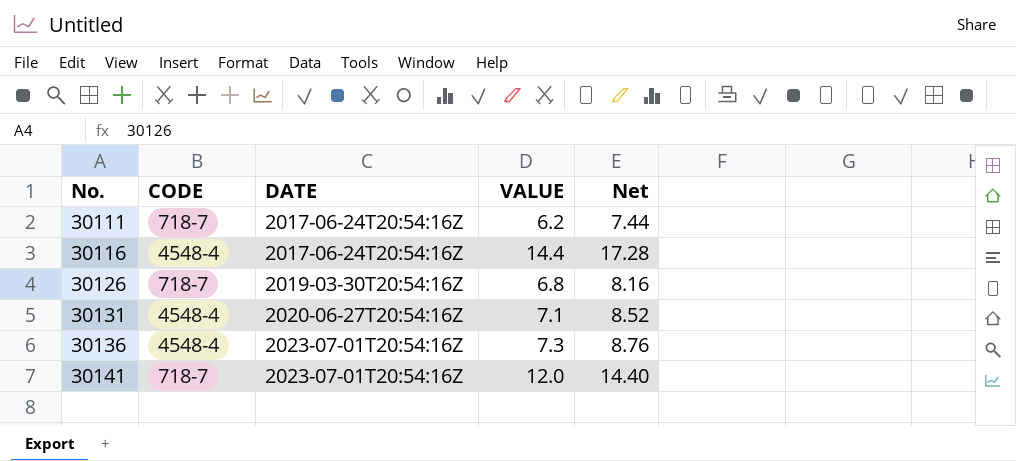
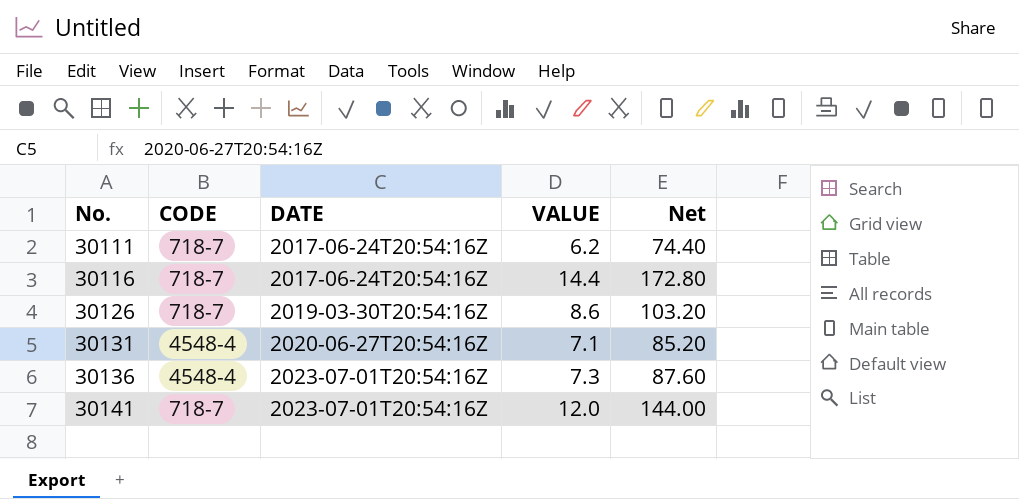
column Net | formula: [VALUE] * 1.2 -> [VALUE] * 12
30116 | CODE: 4548-4 -> 718-7
30126 | VALUE: 6.8 -> 8.6

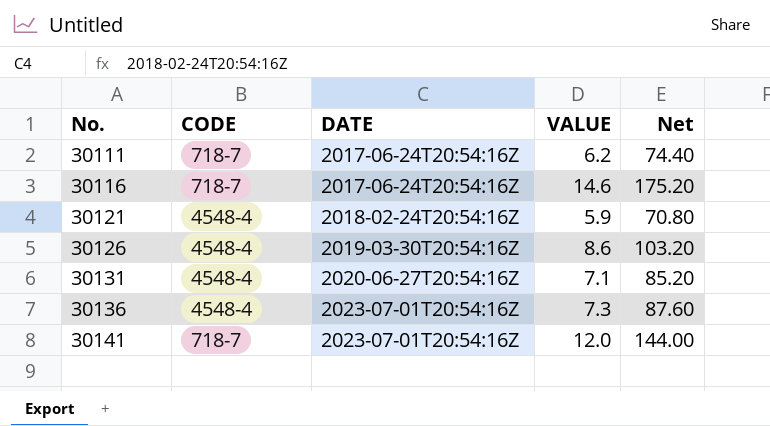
30116 | VALUE: 14.4 -> 14.6
30116 | Net: 172.80 -> 175.20
row 30121: none -> 4548-4 | 2018-02-24T20:54:16Z | 5.9 | 70.80
30126 | CODE: 718-7 -> 4548-4

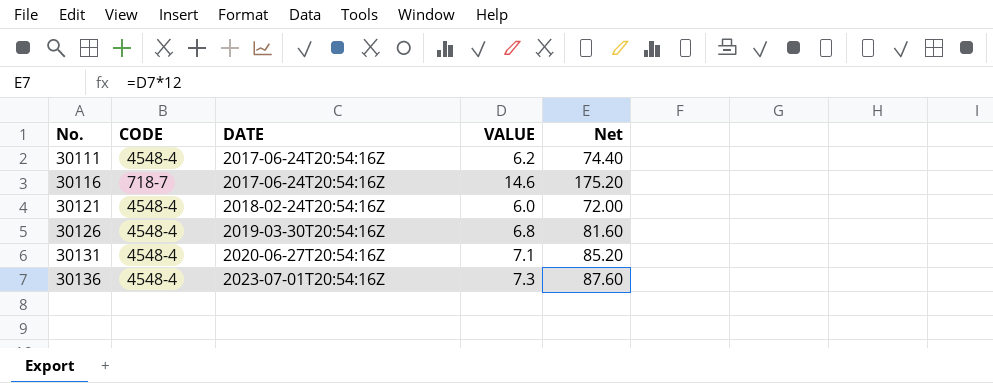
row 30141: 718-7 | 2023-07-01T20:54:16Z | 12.0 | 144.00 -> none
30111 | CODE: 718-7 -> 4548-4
30121 | VALUE: 5.9 -> 6.0
30121 | Net: 70.80 -> 72.00
30126 | VALUE: 8.6 -> 6.8
30126 | Net: 103.20 -> 81.60

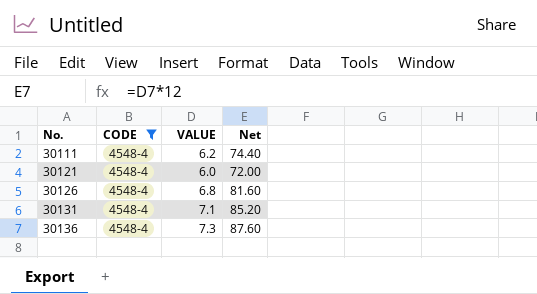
filter: none -> CODE = 4548-4
column DATE | position: 3 -> none

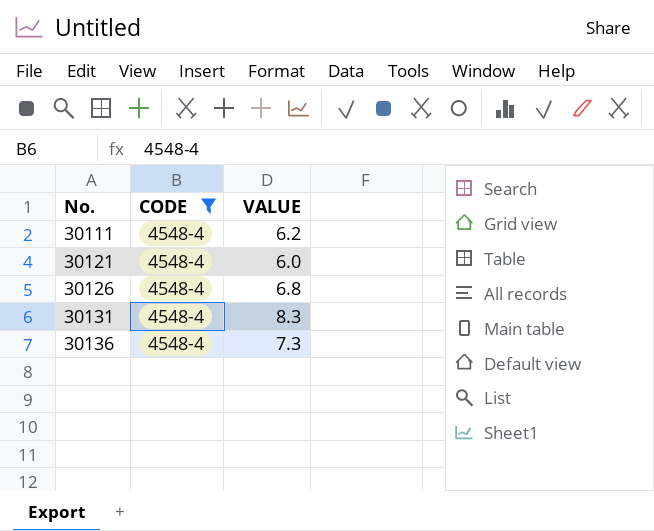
column Net | formula: [VALUE] * 12 -> none
30131 | VALUE: 7.1 -> 8.3

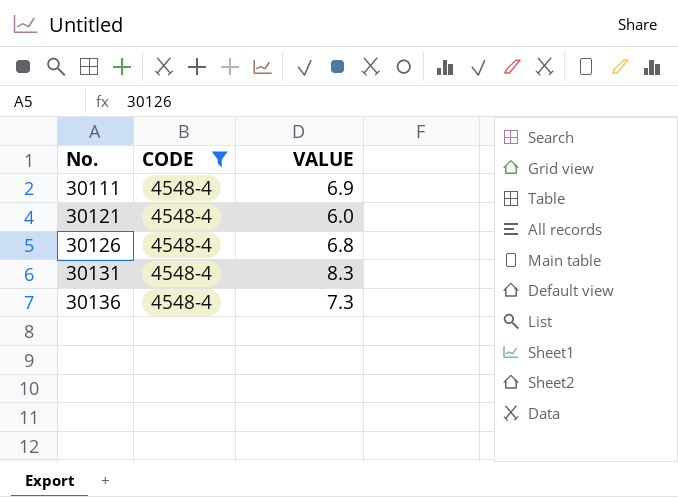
30111 | VALUE: 6.2 -> 6.9

